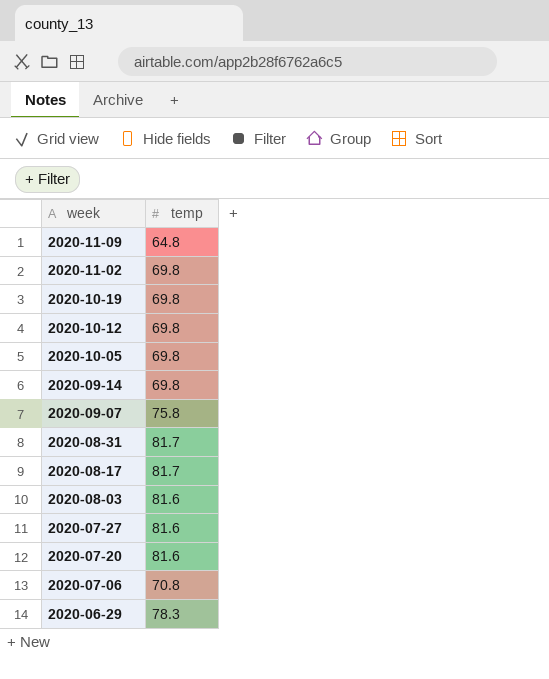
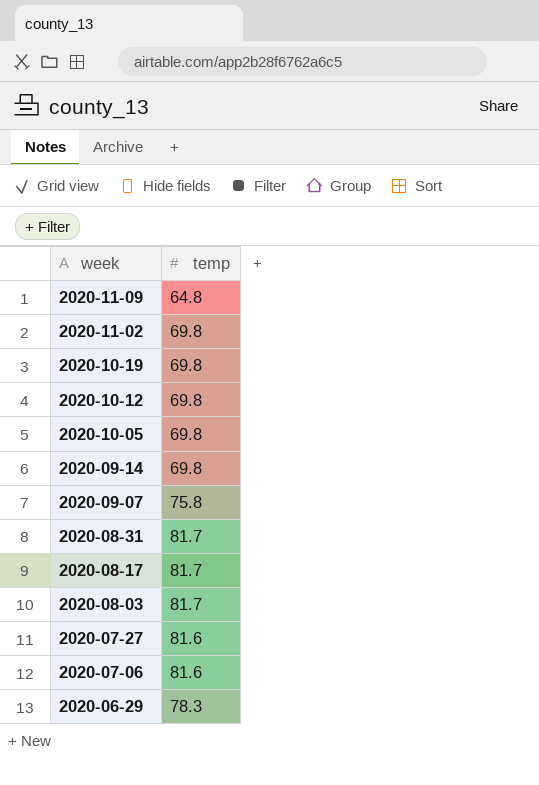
row 2020-07-20: 81.6 -> none
2020-08-03 | temp: 81.6 -> 81.7
2020-07-06 | temp: 70.8 -> 81.6

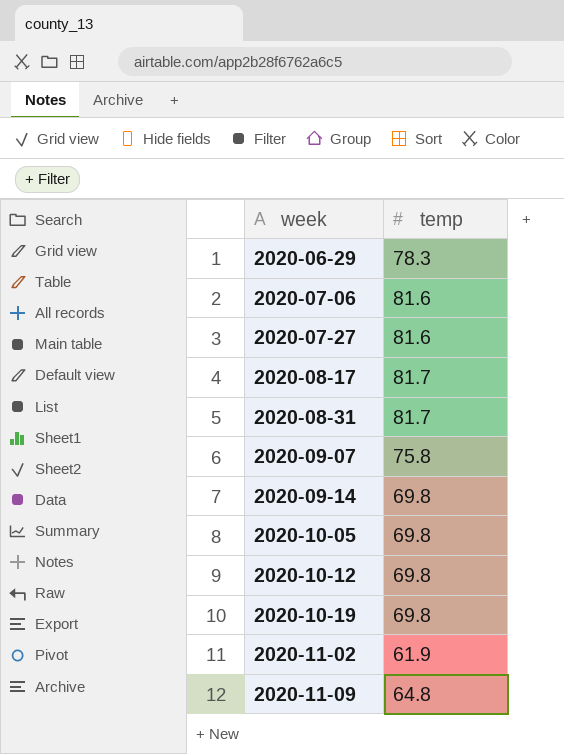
row order: week descending -> week ascending
row 2020-08-03: 81.7 -> none
2020-11-02 | temp: 69.8 -> 61.9

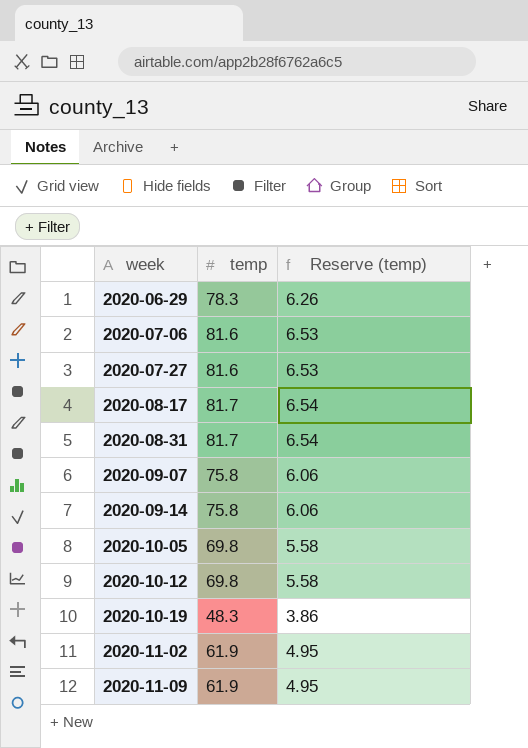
column Reserve (temp) | formula: none -> [temp] * 0.08
2020-09-14 | temp: 69.8 -> 75.8
2020-10-19 | temp: 69.8 -> 48.3
2020-11-09 | temp: 64.8 -> 61.9

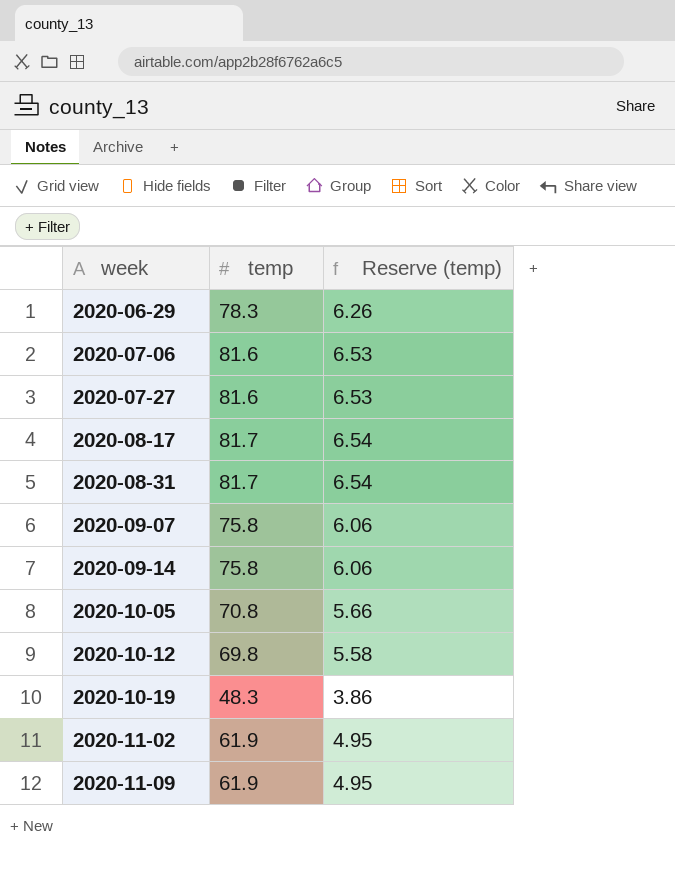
2020-10-05 | temp: 69.8 -> 70.8
2020-10-05 | Reserve (temp): 5.58 -> 5.66

